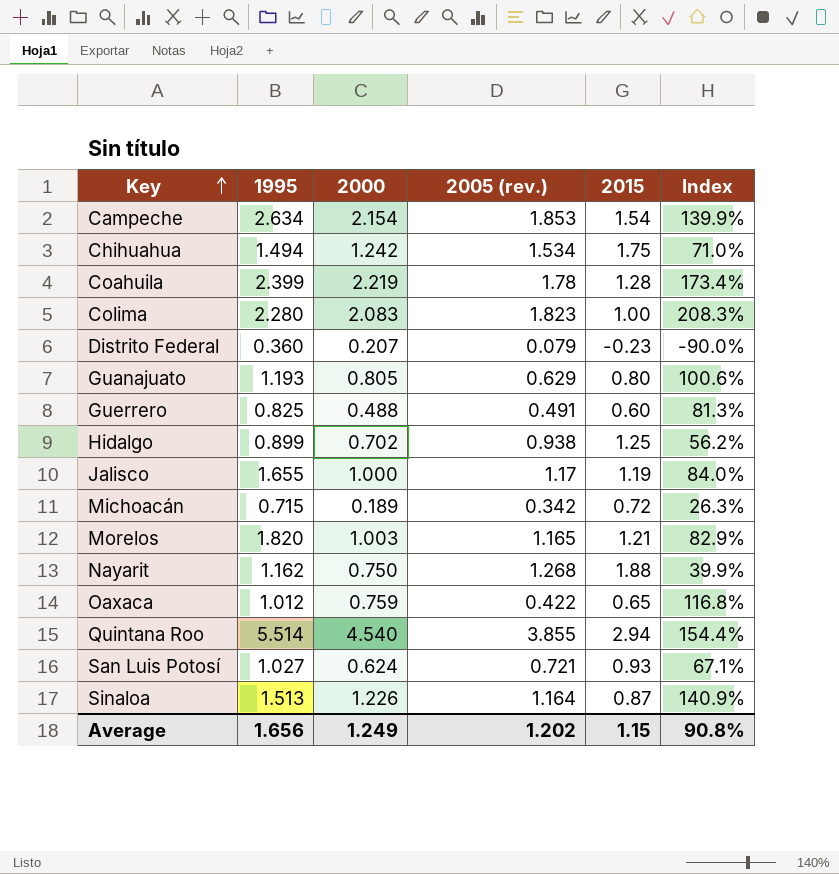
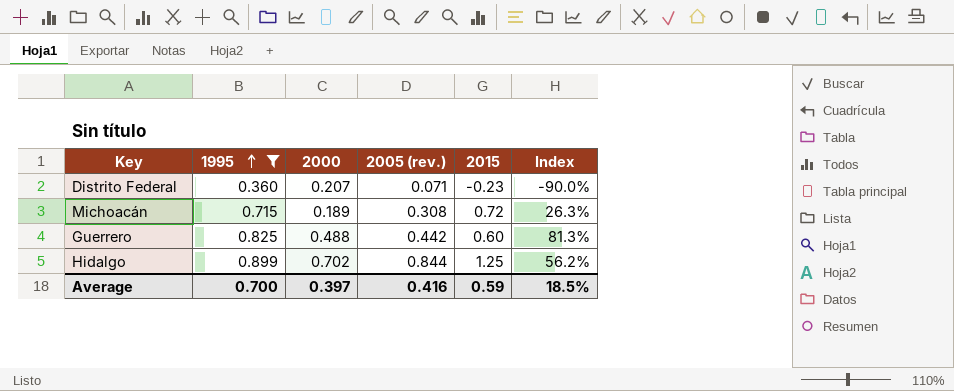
filter: none -> 1995 <= 0.899
row order: Key ascending -> 1995 ascending
Distrito Federal | 2005 (rev.): 0.079 -> 0.071
Michoacán | 2005 (rev.): 0.342 -> 0.308
Guerrero | 2005 (rev.): 0.491 -> 0.442
Hidalgo | 2005 (rev.): 0.938 -> 0.844
Average | 1995: 1.656 -> 0.700
Average | 2000: 1.249 -> 0.397
Average | 2005 (rev.): 1.202 -> 0.416
Average | 2015: 1.15 -> 0.59
Average | Index: 90.8% -> 18.5%

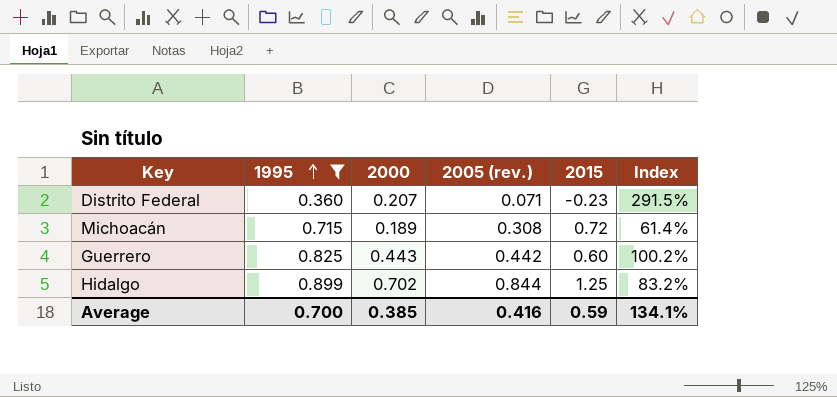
column Index | formula: [2000] / [2015] -> [2000] / [2005 (rev.)]
Guerrero | 2000: 0.488 -> 0.443
Average | 2000: 0.397 -> 0.385
Average | Index: 18.5% -> 134.1%

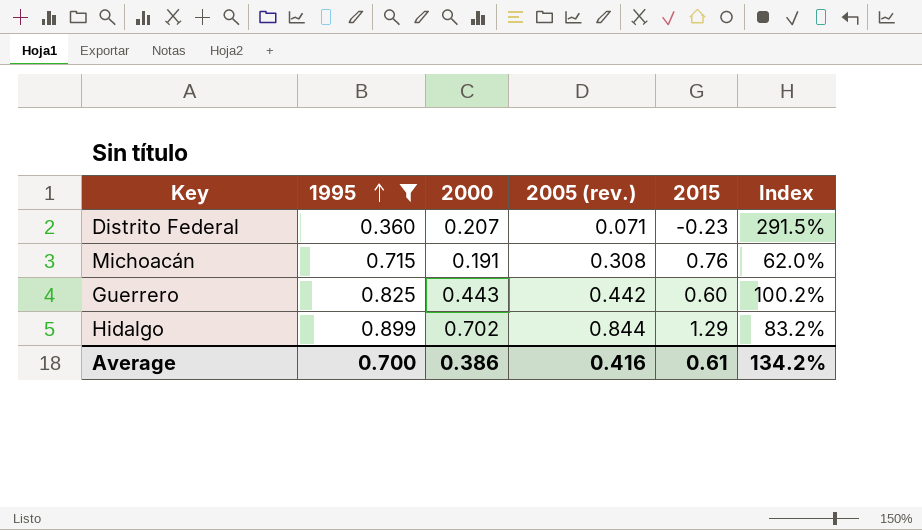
Michoacán | 2000: 0.189 -> 0.191
Michoacán | 2015: 0.72 -> 0.76
Michoacán | Index: 61.4% -> 62.0%
Hidalgo | 2015: 1.25 -> 1.29
Average | 2000: 0.385 -> 0.386
Average | 2015: 0.59 -> 0.61
Average | Index: 134.1% -> 134.2%

